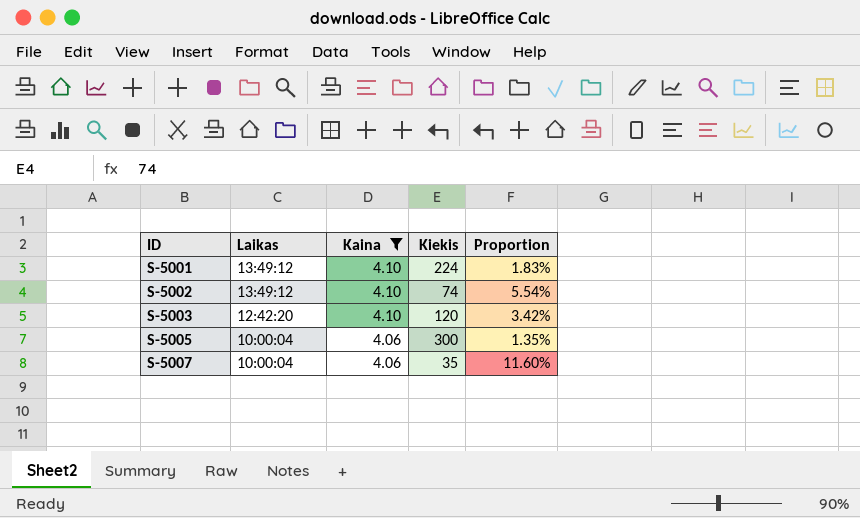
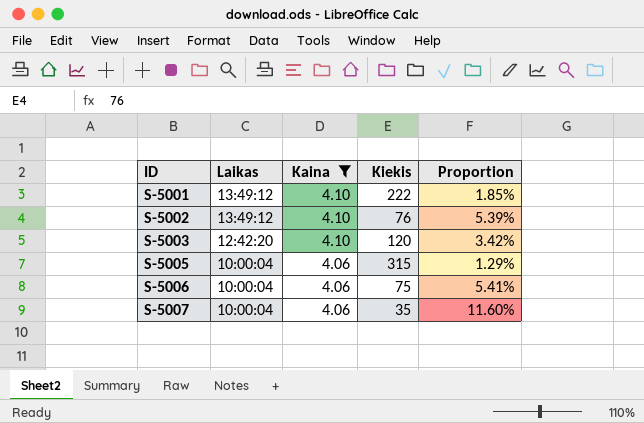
S-5001 | Kiekis: 224 -> 222
S-5001 | Proportion: 1.83% -> 1.85%
S-5002 | Kiekis: 74 -> 76
S-5002 | Proportion: 5.54% -> 5.39%
S-5005 | Kiekis: 300 -> 315
S-5005 | Proportion: 1.35% -> 1.29%
row S-5006: none -> 10:00:04 | 4.06 | 75 | 5.41%

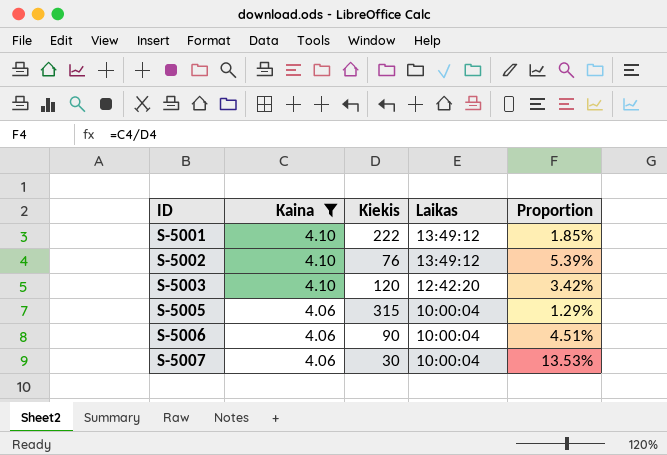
column Laikas | position: 2 -> 4
S-5006 | Kiekis: 75 -> 90
S-5006 | Proportion: 5.41% -> 4.51%
S-5007 | Kiekis: 35 -> 30
S-5007 | Proportion: 11.60% -> 13.53%

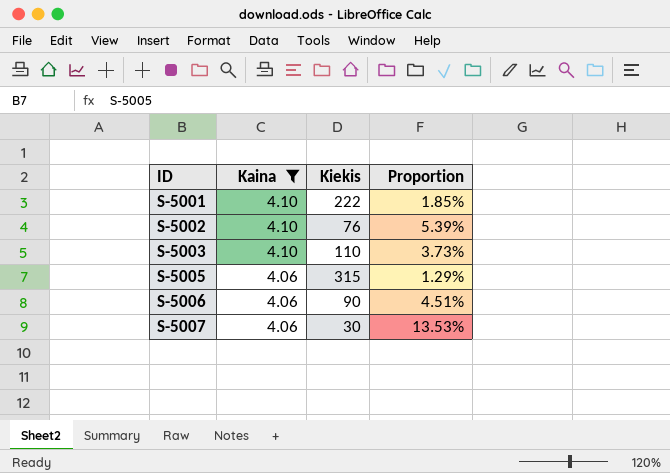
column Laikas | position: 4 -> none
S-5003 | Kiekis: 120 -> 110
S-5003 | Proportion: 3.42% -> 3.73%

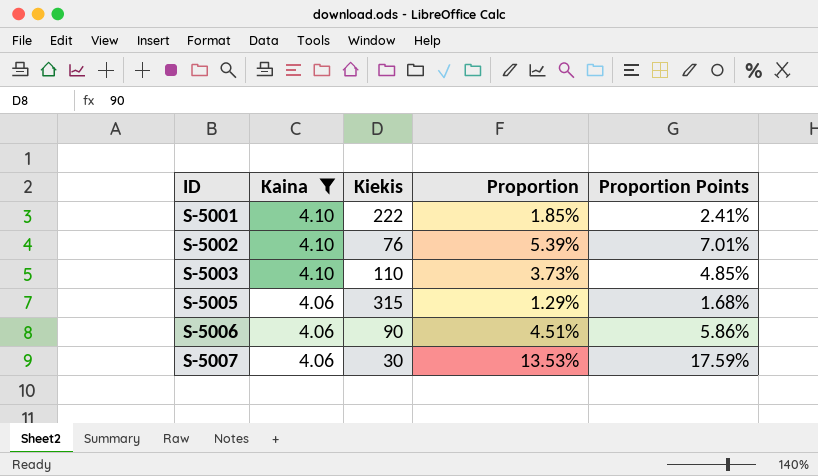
column Proportion Points | formula: none -> [Proportion] * 1.3

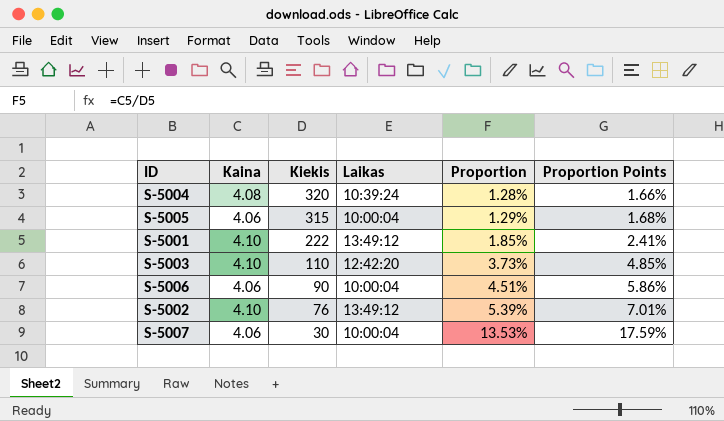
filter: Kaina != 4.08 -> none
row order: ID ascending -> Kiekis descending
column Laikas | position: none -> 4

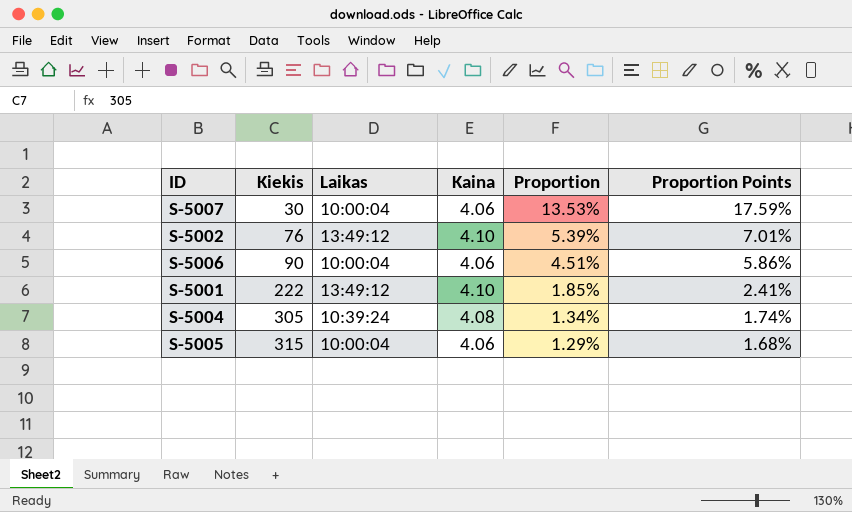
row order: Kiekis descending -> Kiekis ascending
column Kaina | position: 2 -> 4
row S-5003: 4.10 | 110 | 12:42:20 | 3.73% | 4.85% -> none
S-5004 | Kiekis: 320 -> 305
S-5004 | Proportion: 1.28% -> 1.34%
S-5004 | Proportion Points: 1.66% -> 1.74%

